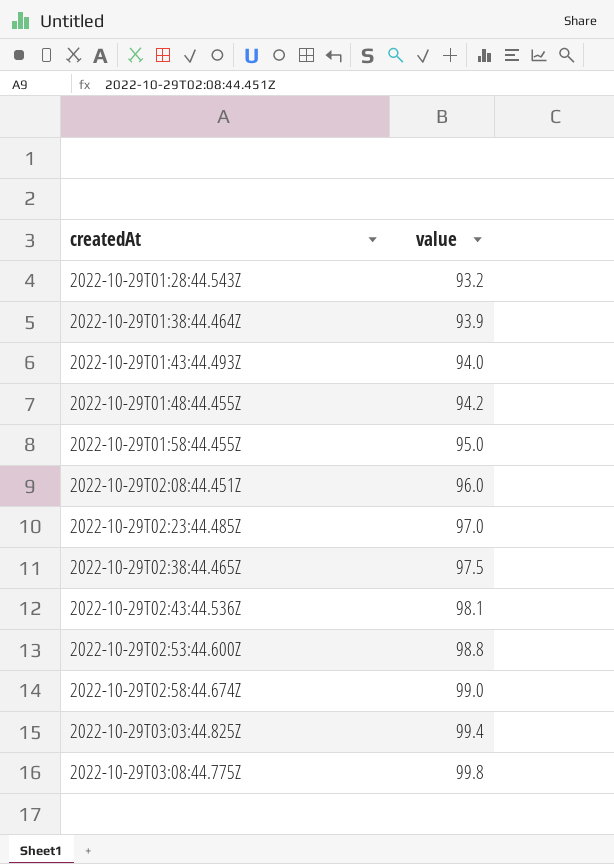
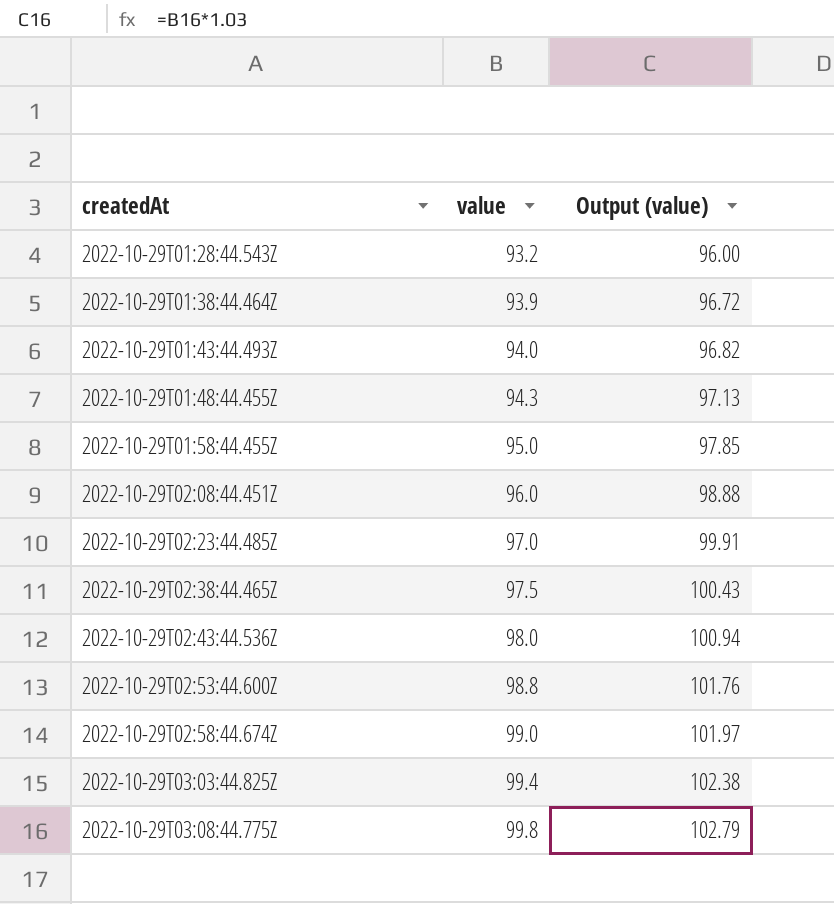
column Output (value) | formula: none -> [value] * 1.03
2022-10-29T01:48:44.455Z | value: 94.2 -> 94.3
2022-10-29T02:43:44.536Z | value: 98.1 -> 98.0

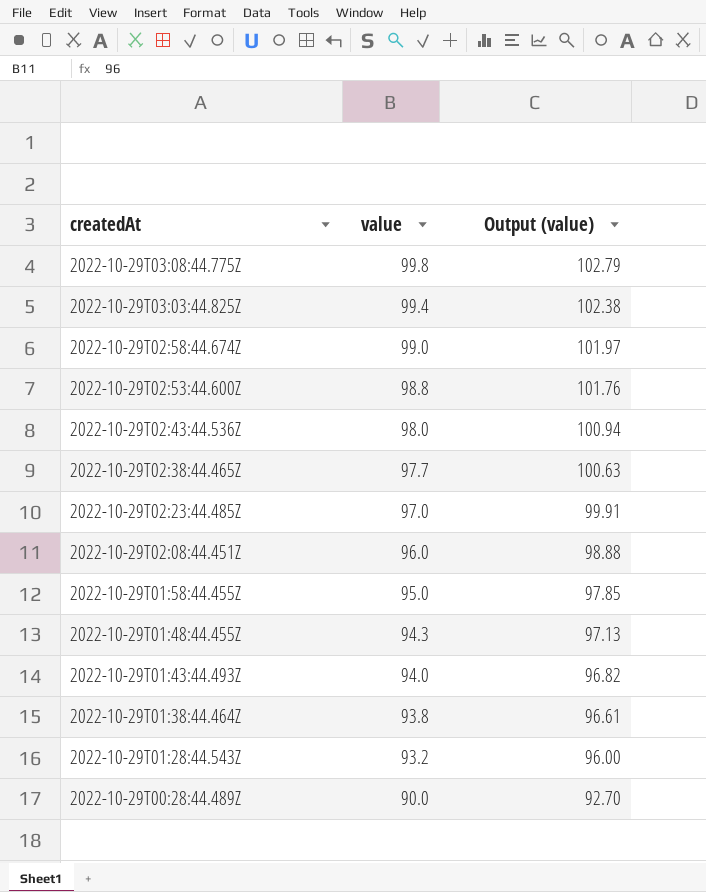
row order: createdAt ascending -> createdAt descending
2022-10-29T02:38:44.465Z | value: 97.5 -> 97.7
2022-10-29T02:38:44.465Z | Output (value): 100.43 -> 100.63
2022-10-29T01:38:44.464Z | value: 93.9 -> 93.8
2022-10-29T01:38:44.464Z | Output (value): 96.72 -> 96.61
row 2022-10-29T00:28:44.489Z: none -> 90.0 | 92.70

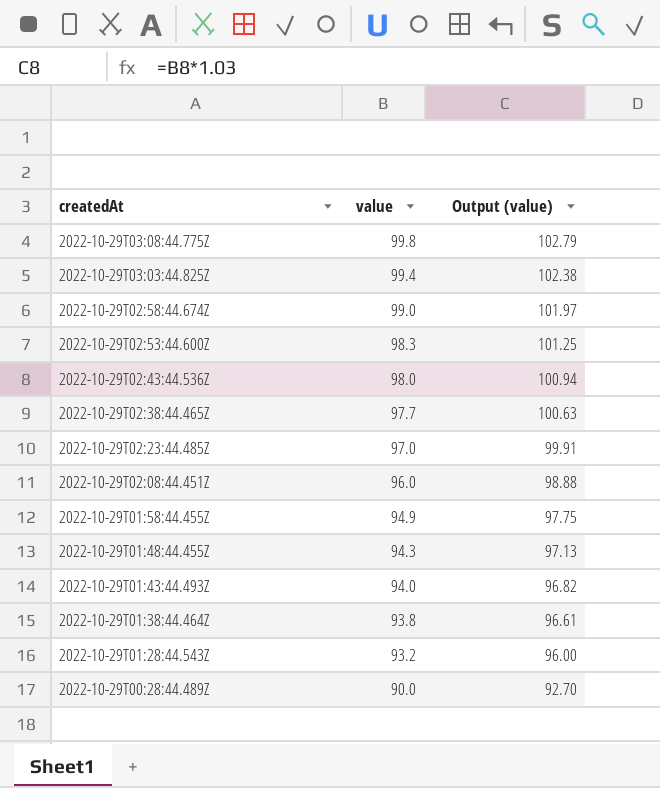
2022-10-29T02:53:44.600Z | value: 98.8 -> 98.3
2022-10-29T02:53:44.600Z | Output (value): 101.76 -> 101.25
2022-10-29T01:58:44.455Z | value: 95.0 -> 94.9
2022-10-29T01:58:44.455Z | Output (value): 97.85 -> 97.75

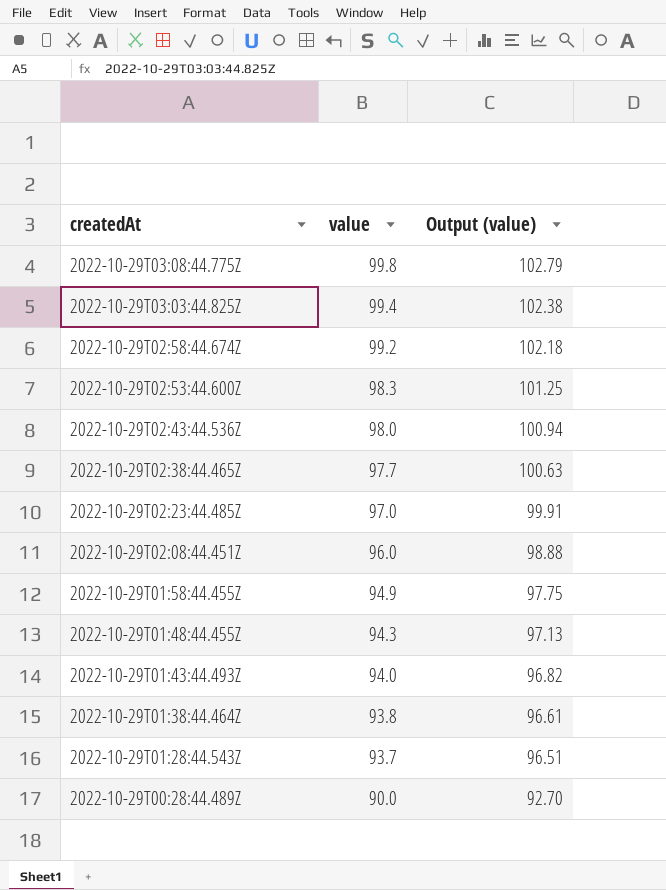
2022-10-29T02:58:44.674Z | value: 99.0 -> 99.2
2022-10-29T02:58:44.674Z | Output (value): 101.97 -> 102.18
2022-10-29T01:28:44.543Z | value: 93.2 -> 93.7
2022-10-29T01:28:44.543Z | Output (value): 96.00 -> 96.51

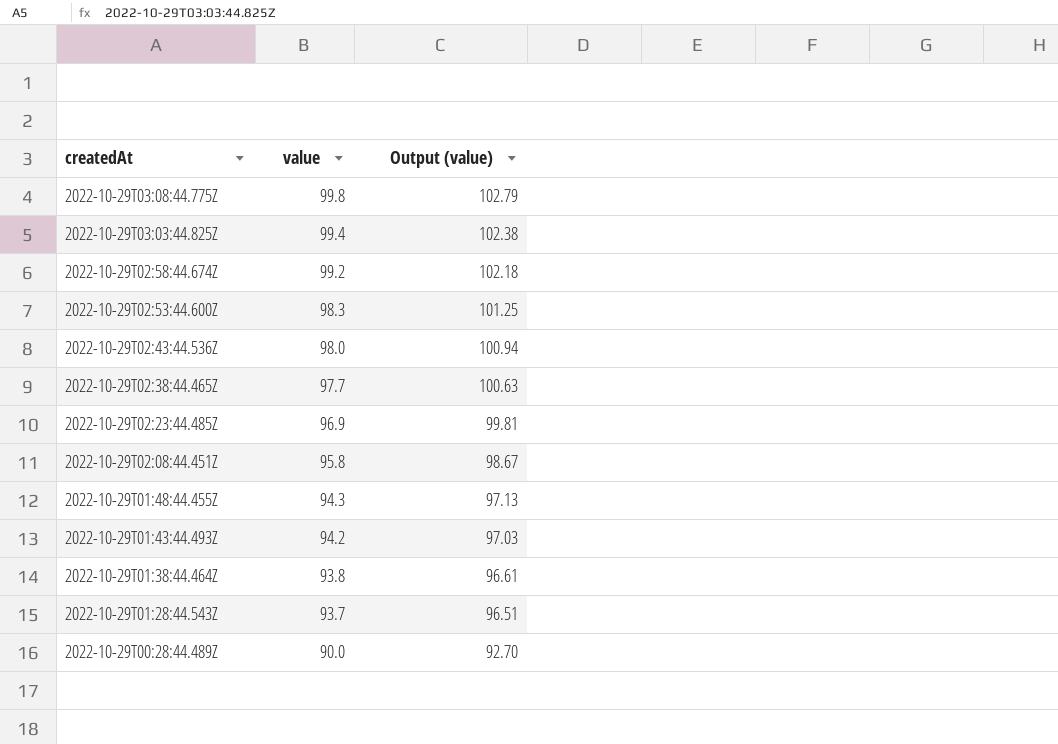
row 2022-10-29T01:58:44.455Z: 94.9 | 97.75 -> none
2022-10-29T02:23:44.485Z | value: 97.0 -> 96.9
2022-10-29T02:23:44.485Z | Output (value): 99.91 -> 99.81
2022-10-29T02:08:44.451Z | value: 96.0 -> 95.8
2022-10-29T02:08:44.451Z | Output (value): 98.88 -> 98.67
2022-10-29T01:43:44.493Z | value: 94.0 -> 94.2
2022-10-29T01:43:44.493Z | Output (value): 96.82 -> 97.03

